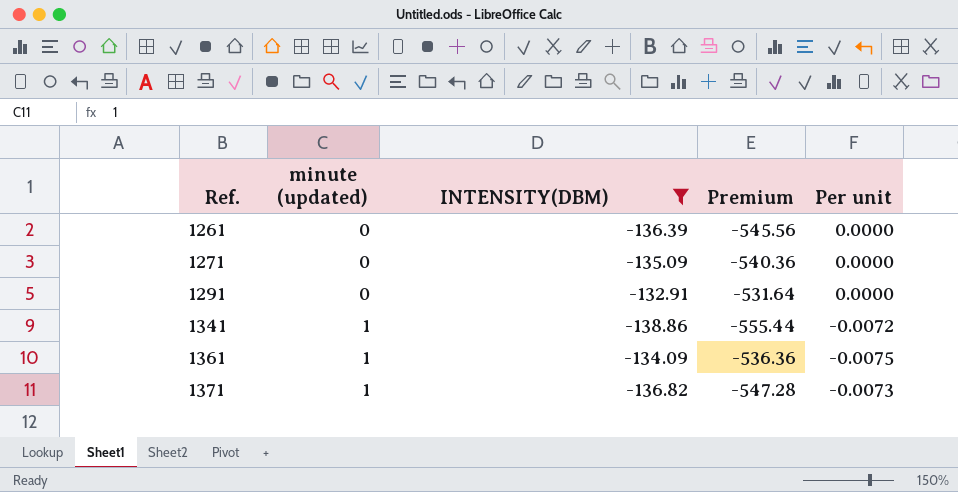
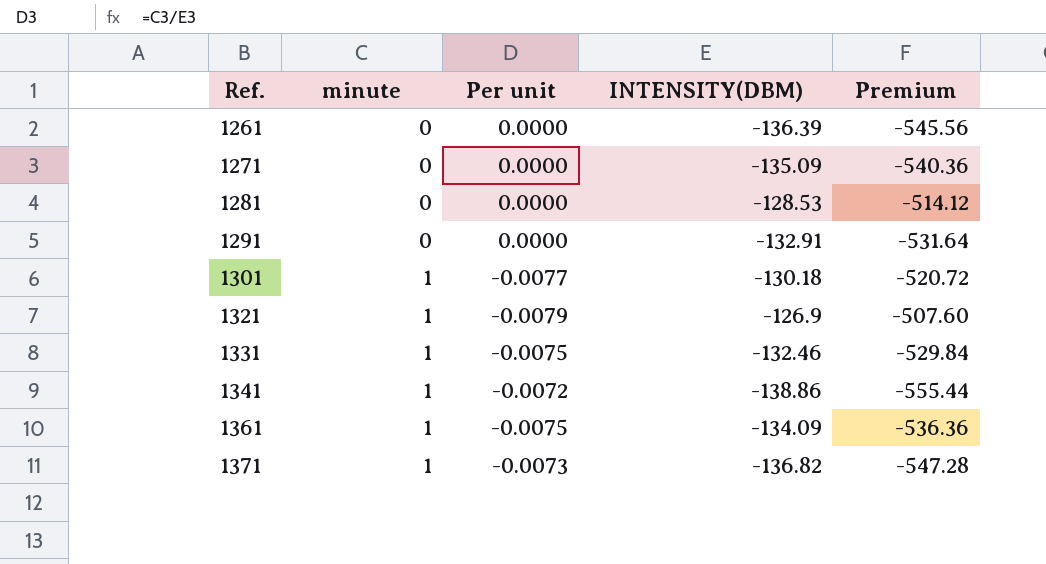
filter: INTENSITY(DBM) <= -132.91 -> none
column name: minute (updated) -> minute
column Per unit | position: 5 -> 3

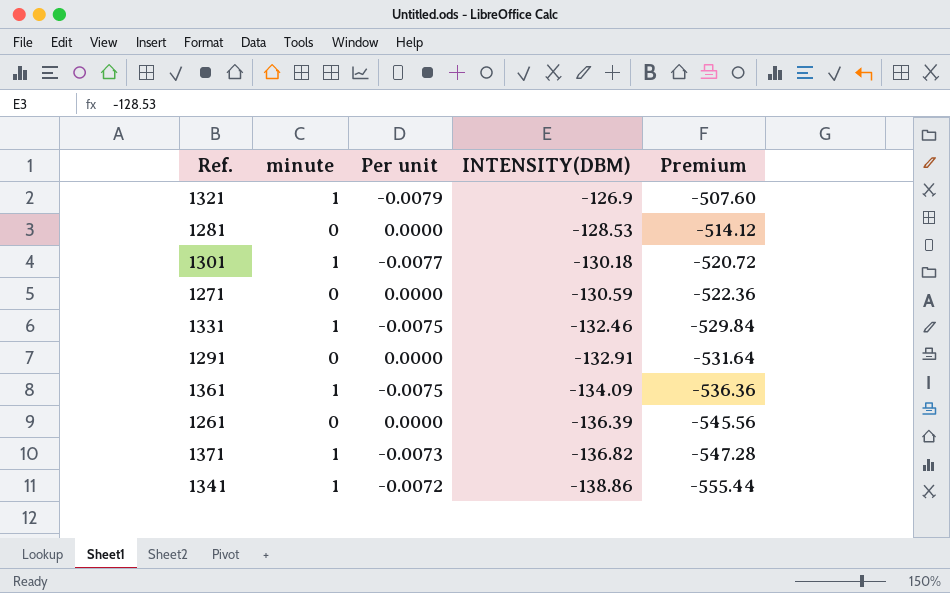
row order: Ref. ascending -> INTENSITY(DBM) descending
1271 | INTENSITY(DBM): -135.09 -> -130.59
1271 | Premium: -540.36 -> -522.36

